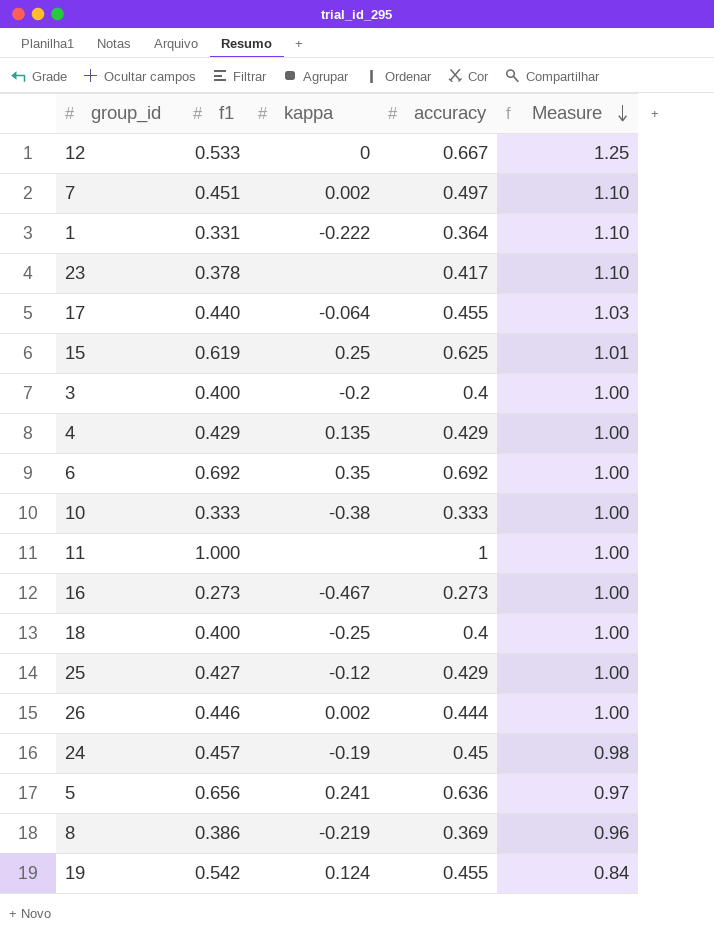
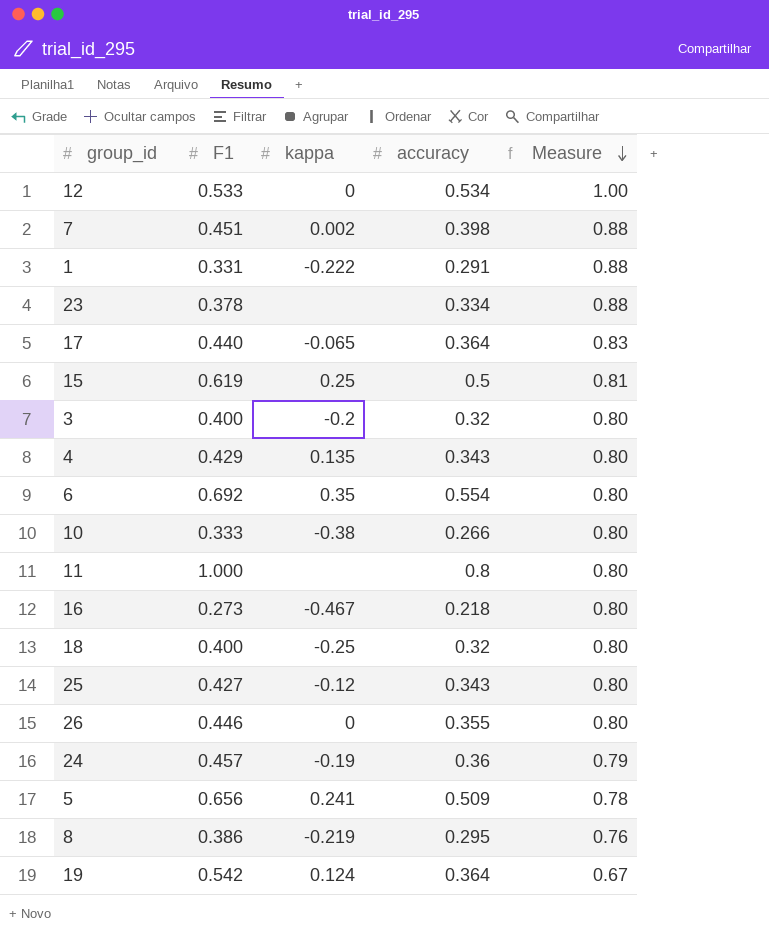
column name: f1 -> F1
12 | accuracy: 0.667 -> 0.534
12 | Measure: 1.25 -> 1.00
7 | accuracy: 0.497 -> 0.398
7 | Measure: 1.10 -> 0.88
1 | accuracy: 0.364 -> 0.291
1 | Measure: 1.10 -> 0.88
23 | accuracy: 0.417 -> 0.334
23 | Measure: 1.10 -> 0.88
17 | kappa: -0.064 -> -0.065
17 | accuracy: 0.455 -> 0.364
17 | Measure: 1.03 -> 0.83
15 | accuracy: 0.625 -> 0.5
15 | Measure: 1.01 -> 0.81
3 | accuracy: 0.4 -> 0.32
3 | Measure: 1.00 -> 0.80
4 | accuracy: 0.429 -> 0.343
4 | Measure: 1.00 -> 0.80
6 | accuracy: 0.692 -> 0.554
6 | Measure: 1.00 -> 0.80
10 | accuracy: 0.333 -> 0.266
10 | Measure: 1.00 -> 0.80
11 | accuracy: 1 -> 0.8
11 | Measure: 1.00 -> 0.80
16 | accuracy: 0.273 -> 0.218
16 | Measure: 1.00 -> 0.80
18 | accuracy: 0.4 -> 0.32
18 | Measure: 1.00 -> 0.80
25 | accuracy: 0.429 -> 0.343
25 | Measure: 1.00 -> 0.80
26 | kappa: 0.002 -> 0
26 | accuracy: 0.444 -> 0.355
26 | Measure: 1.00 -> 0.80
24 | accuracy: 0.45 -> 0.36
24 | Measure: 0.98 -> 0.79
5 | accuracy: 0.636 -> 0.509
5 | Measure: 0.97 -> 0.78
8 | accuracy: 0.369 -> 0.295
8 | Measure: 0.96 -> 0.76
19 | accuracy: 0.455 -> 0.364
19 | Measure: 0.84 -> 0.67

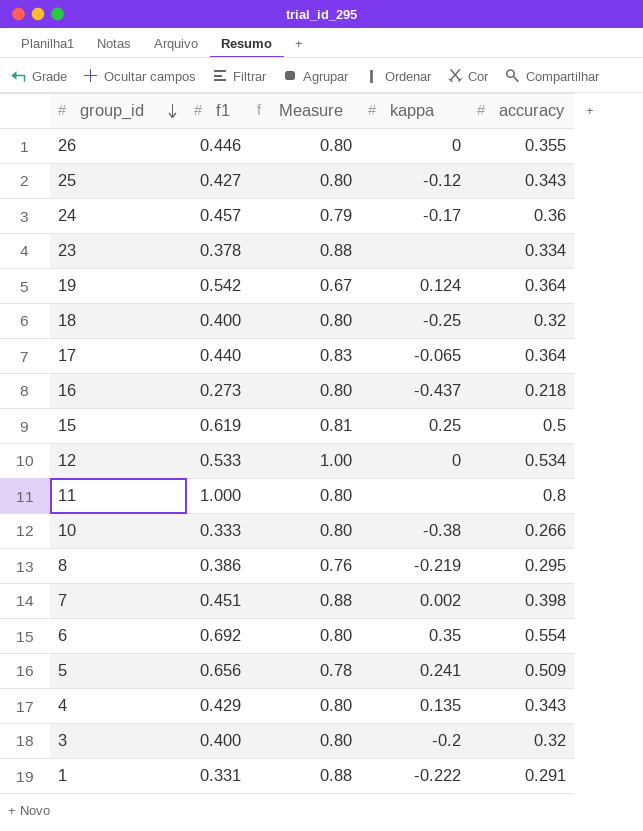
row order: Measure descending -> group_id descending
column name: F1 -> f1
column Measure | position: 5 -> 3
24 | kappa: -0.19 -> -0.17
16 | kappa: -0.467 -> -0.437

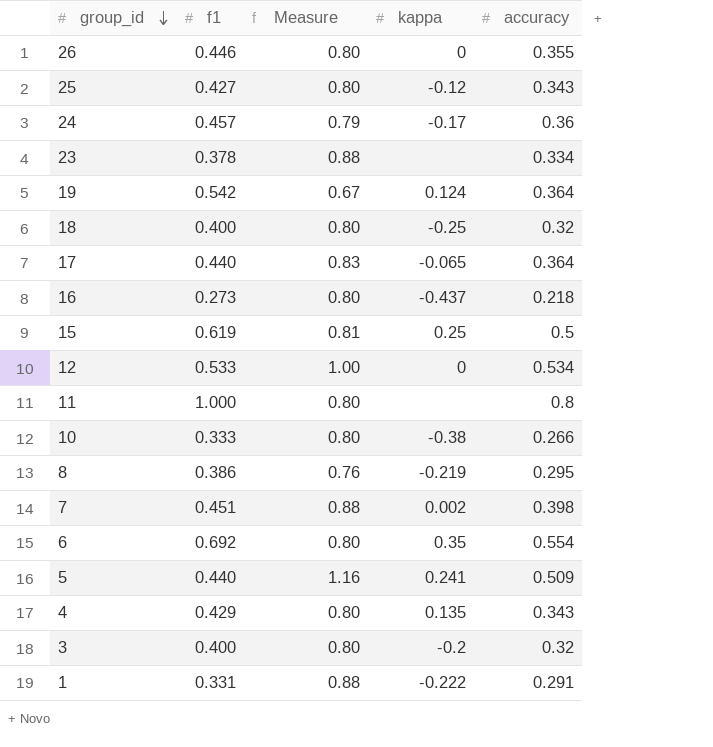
5 | f1: 0.656 -> 0.440
5 | Measure: 0.78 -> 1.16

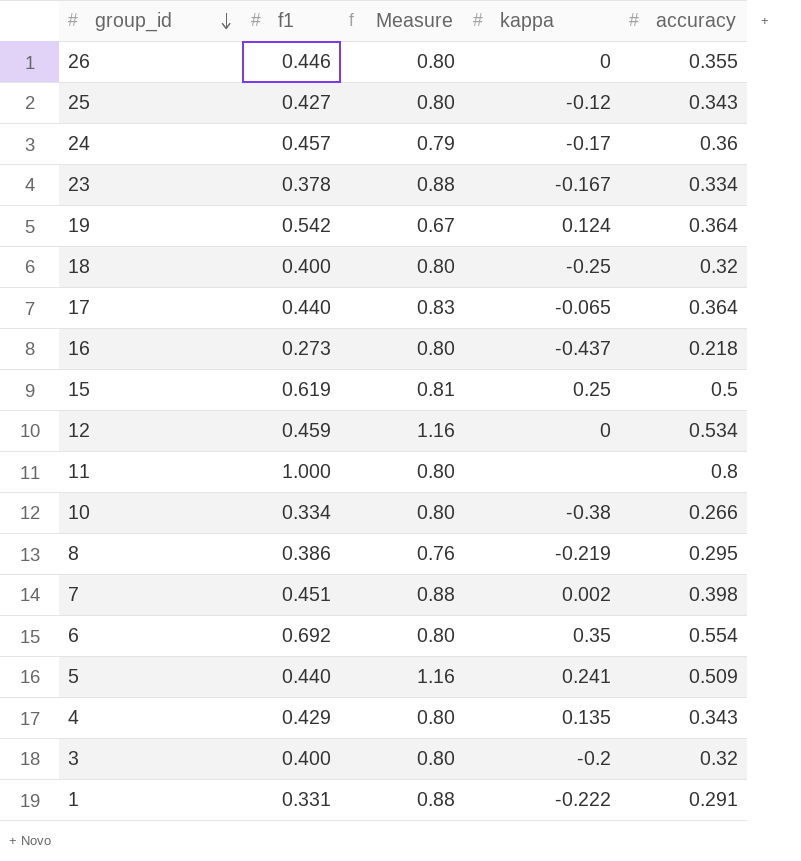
23 | kappa: none -> -0.167
12 | f1: 0.533 -> 0.459
12 | Measure: 1.00 -> 1.16
10 | f1: 0.333 -> 0.334

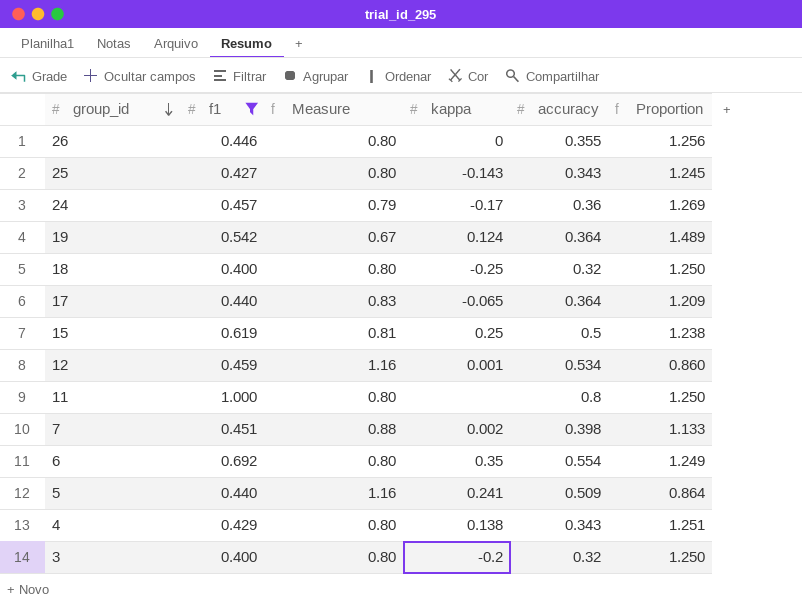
filter: none -> f1 >= 0.400
column Proportion | formula: none -> [f1] / [accuracy]
25 | kappa: -0.12 -> -0.143
12 | kappa: 0 -> 0.001
4 | kappa: 0.135 -> 0.138

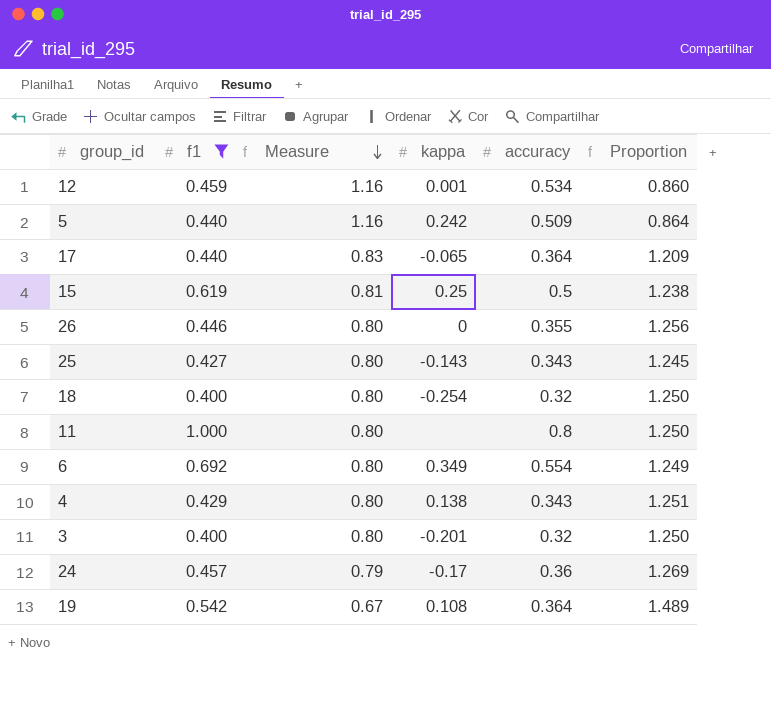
row order: group_id descending -> Measure descending
row 7: 0.451 | 0.88 | 0.002 | 0.398 | 1.133 -> none
5 | kappa: 0.241 -> 0.242
18 | kappa: -0.25 -> -0.254
6 | kappa: 0.35 -> 0.349
3 | kappa: -0.2 -> -0.201
19 | kappa: 0.124 -> 0.108

